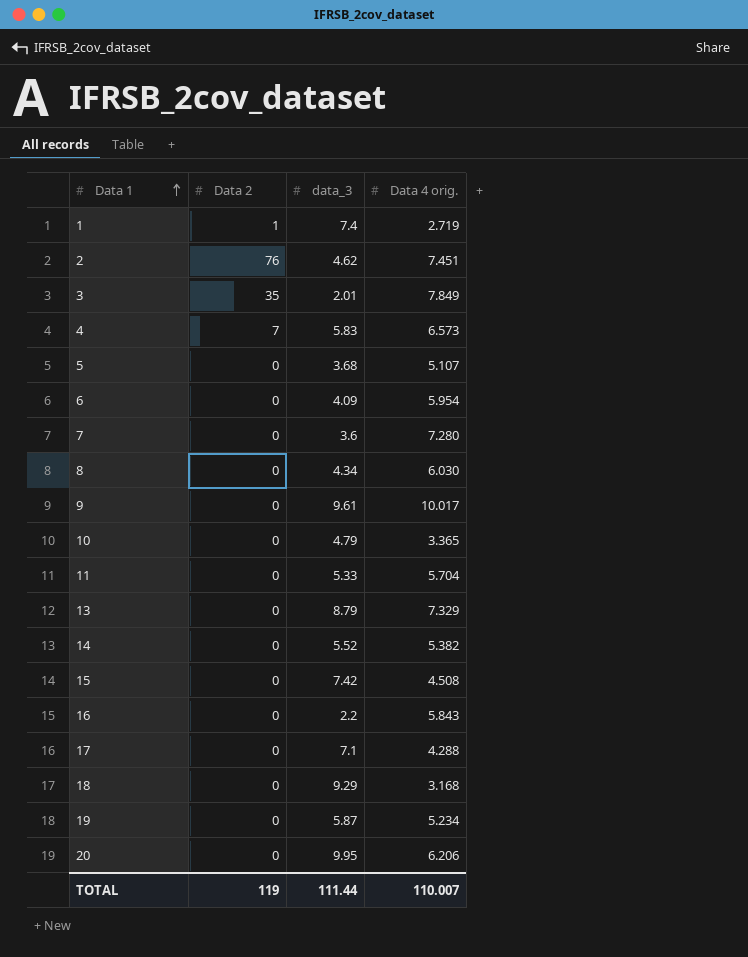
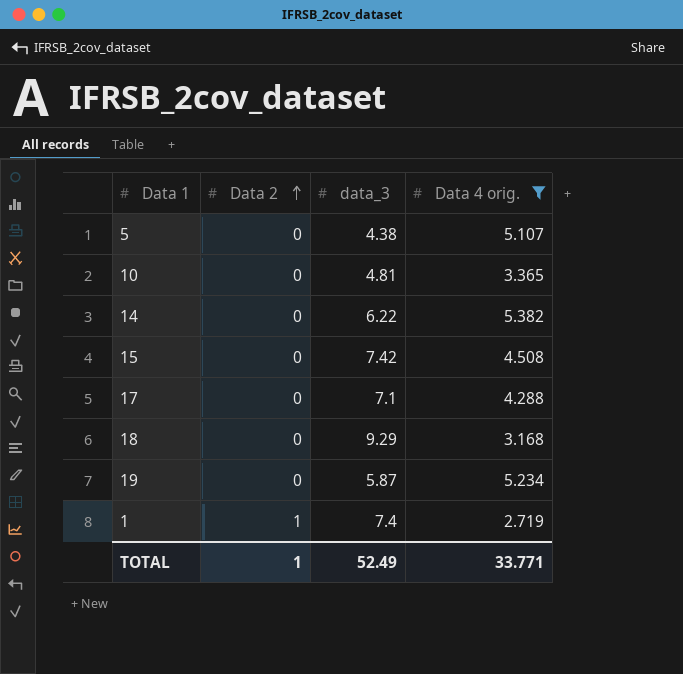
filter: none -> Data 4 orig. <= 5.382
row order: Data 1 ascending -> Data 2 ascending
5 | data_3: 3.68 -> 4.38
10 | data_3: 4.79 -> 4.81
14 | data_3: 5.52 -> 6.22
TOTAL | Data 2: 119 -> 1
TOTAL | data_3: 111.44 -> 52.49
TOTAL | Data 4 orig.: 110.007 -> 33.771

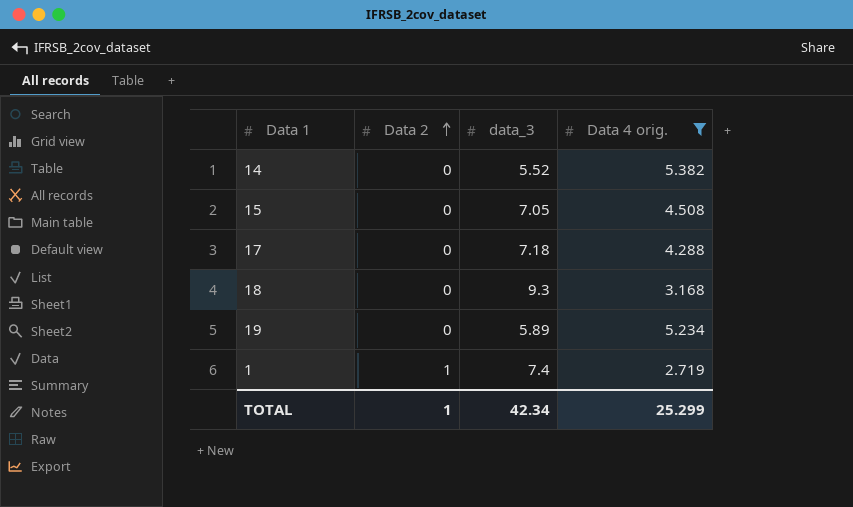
row 5: 0 | 4.38 | 5.107 -> none
row 10: 0 | 4.81 | 3.365 -> none
14 | data_3: 6.22 -> 5.52
15 | data_3: 7.42 -> 7.05
17 | data_3: 7.1 -> 7.18
18 | data_3: 9.29 -> 9.3
19 | data_3: 5.87 -> 5.89
TOTAL | data_3: 52.49 -> 42.34
TOTAL | Data 4 orig.: 33.771 -> 25.299

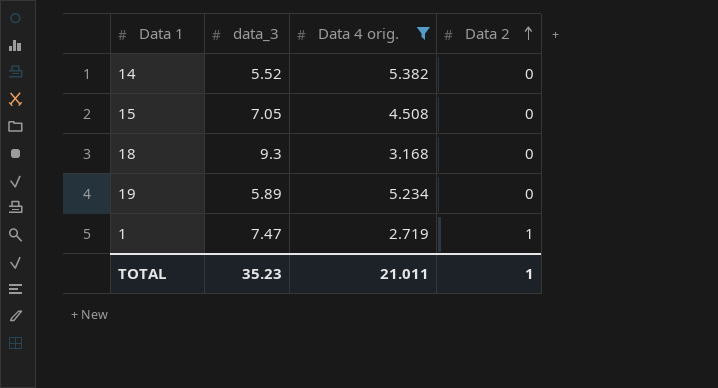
column Data 2 | position: 2 -> 4
row 17: 0 | 7.18 | 4.288 -> none
1 | data_3: 7.4 -> 7.47
TOTAL | data_3: 42.34 -> 35.23
TOTAL | Data 4 orig.: 25.299 -> 21.011

